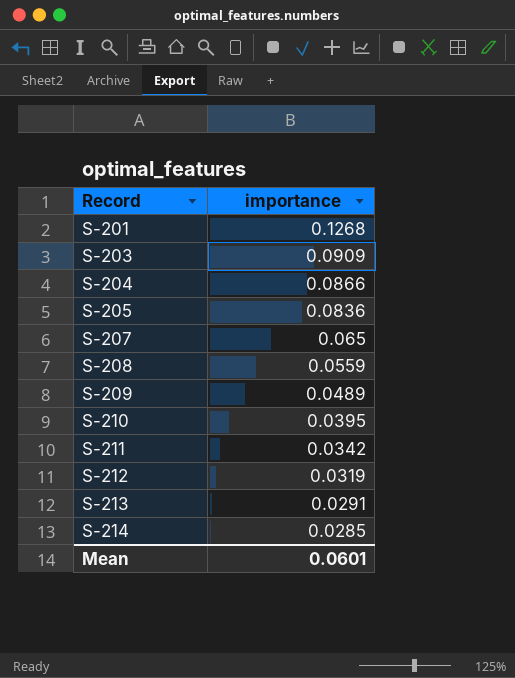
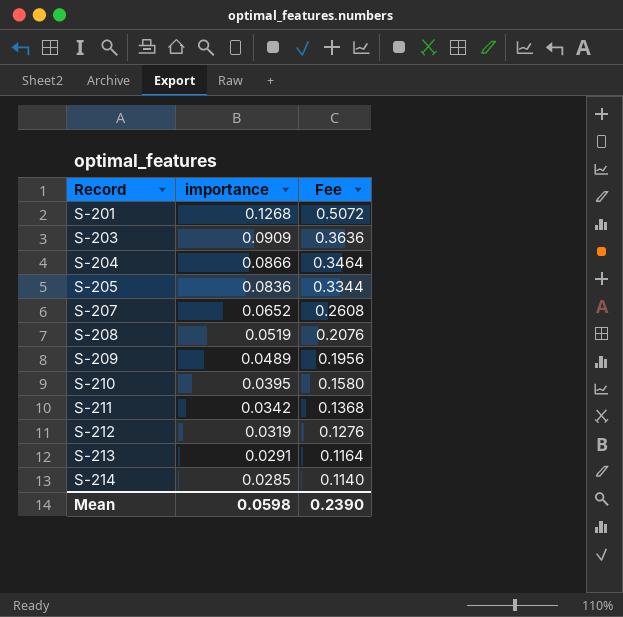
column Fee | formula: none -> [importance] * 4
S-207 | importance: 0.065 -> 0.0652
S-208 | importance: 0.0559 -> 0.0519
Mean | importance: 0.0601 -> 0.0598

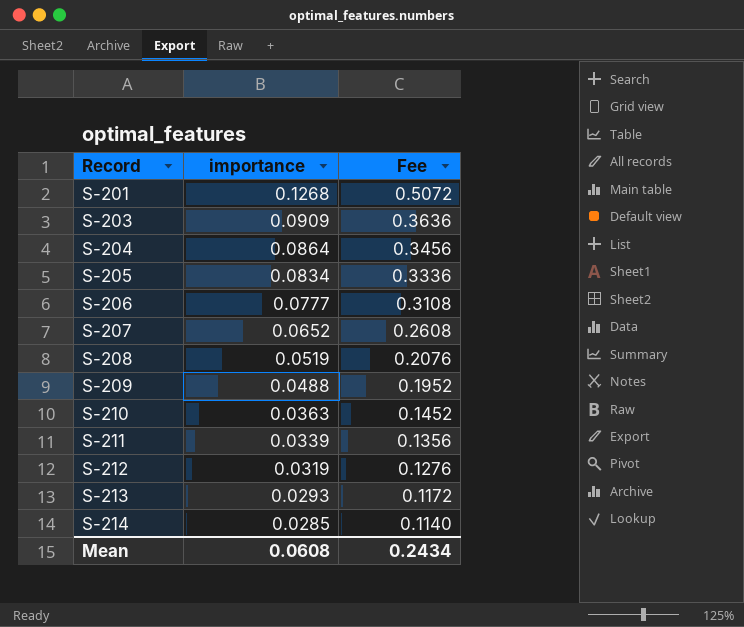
S-204 | importance: 0.0866 -> 0.0864
S-204 | Fee: 0.3464 -> 0.3456
S-205 | importance: 0.0836 -> 0.0834
S-205 | Fee: 0.3344 -> 0.3336
row S-206: none -> 0.0777 | 0.3108
S-209 | importance: 0.0489 -> 0.0488
S-209 | Fee: 0.1956 -> 0.1952
S-210 | importance: 0.0395 -> 0.0363
S-210 | Fee: 0.1580 -> 0.1452
S-211 | importance: 0.0342 -> 0.0339
S-211 | Fee: 0.1368 -> 0.1356
S-213 | importance: 0.0291 -> 0.0293
S-213 | Fee: 0.1164 -> 0.1172
Mean | importance: 0.0598 -> 0.0608
Mean | Fee: 0.2390 -> 0.2434

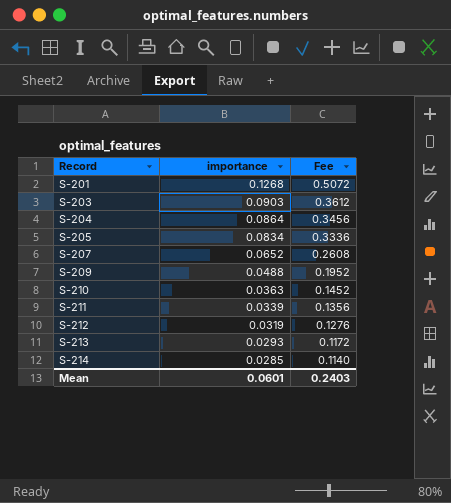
row S-206: 0.0777 | 0.3108 -> none
row S-208: 0.0519 | 0.2076 -> none
S-203 | importance: 0.0909 -> 0.0903
S-203 | Fee: 0.3636 -> 0.3612
Mean | importance: 0.0608 -> 0.0601
Mean | Fee: 0.2434 -> 0.2403

